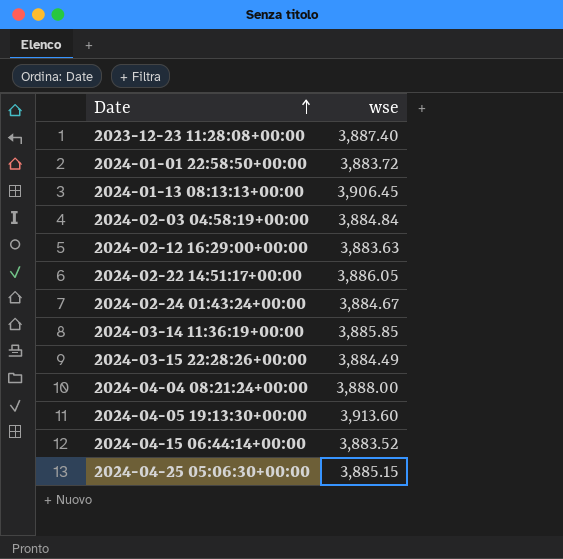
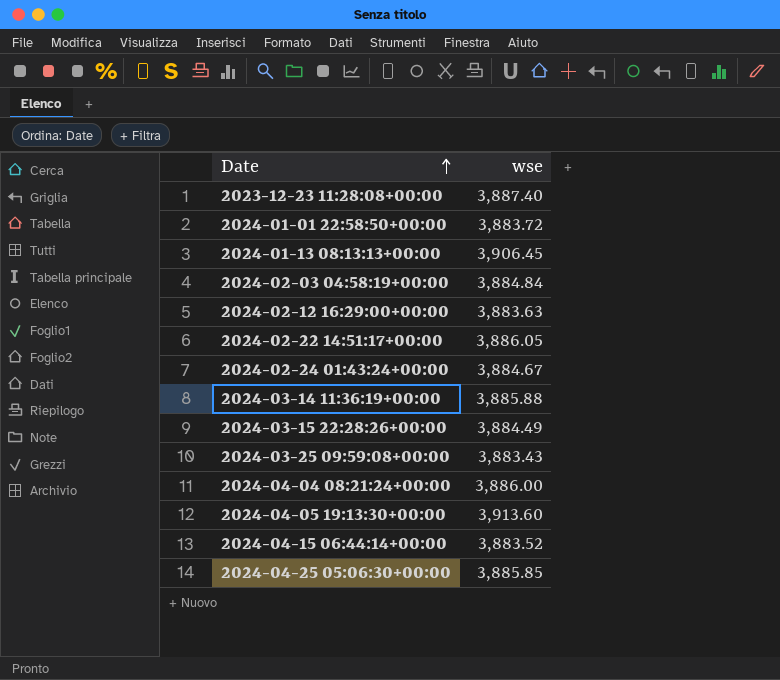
2024-03-14 11:36:19+00:00 | wse: 3,885.85 -> 3,885.88
row 2024-03-25 09:59:08+00:00: none -> 3,883.43
2024-04-04 08:21:24+00:00 | wse: 3,888.00 -> 3,886.00
2024-04-25 05:06:30+00:00 | wse: 3,885.15 -> 3,885.85

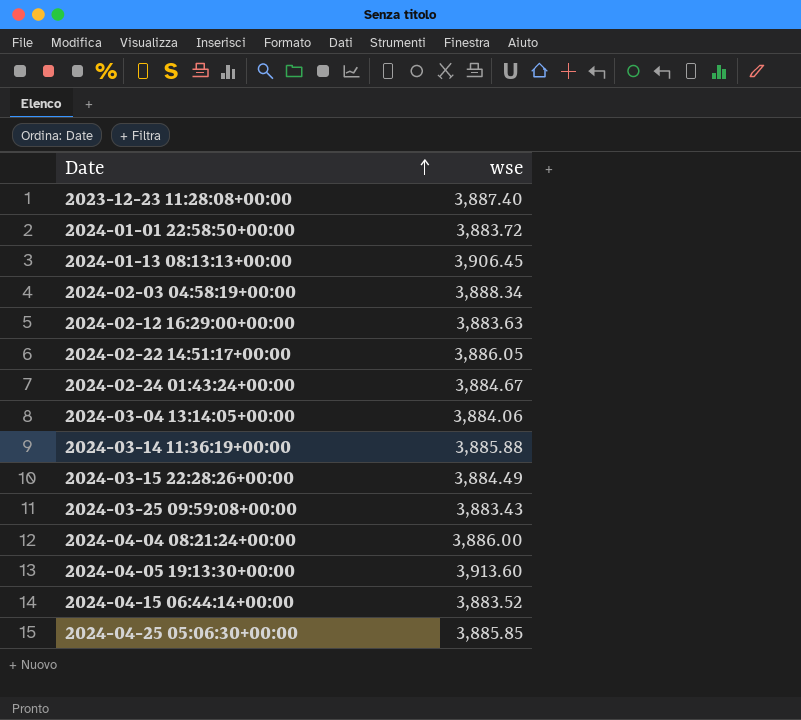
2024-02-03 04:58:19+00:00 | wse: 3,884.84 -> 3,888.34
row 2024-03-04 13:14:05+00:00: none -> 3,884.06

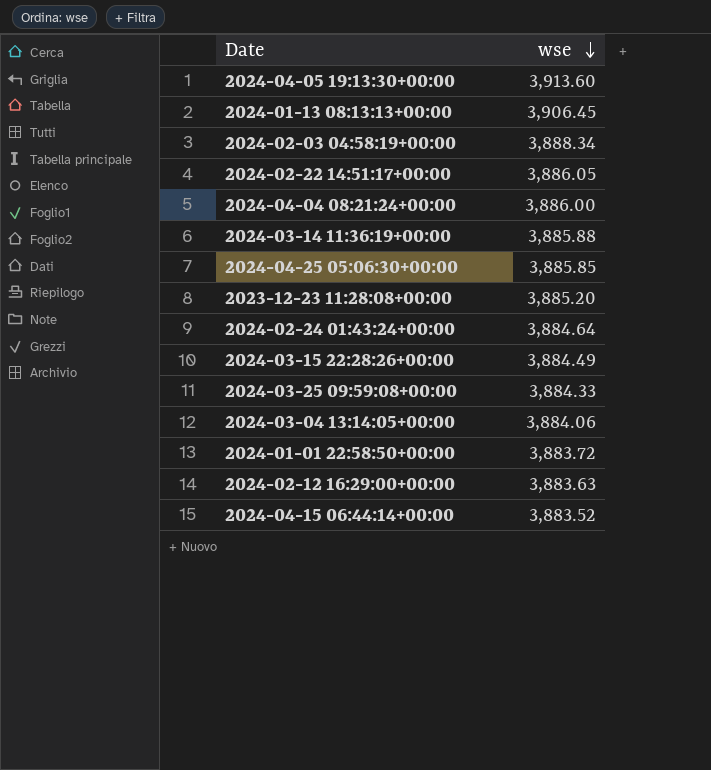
row order: Date ascending -> wse descending
2023-12-23 11:28:08+00:00 | wse: 3,887.40 -> 3,885.20
2024-02-24 01:43:24+00:00 | wse: 3,884.67 -> 3,884.64
2024-03-25 09:59:08+00:00 | wse: 3,883.43 -> 3,884.33

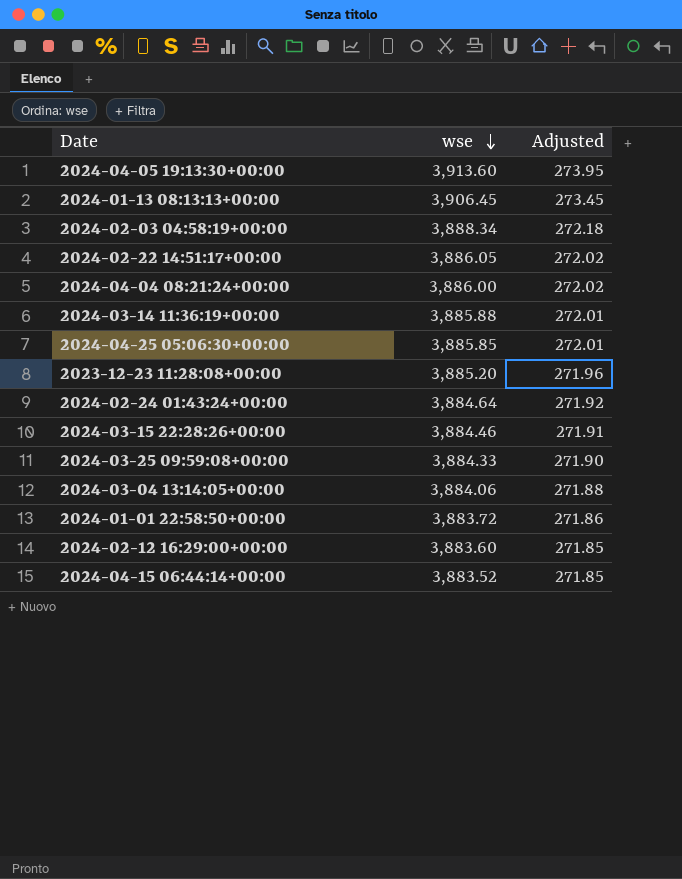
column Adjusted | formula: none -> [wse] * 0.07
2024-03-15 22:28:26+00:00 | wse: 3,884.49 -> 3,884.46
2024-02-12 16:29:00+00:00 | wse: 3,883.63 -> 3,883.60

